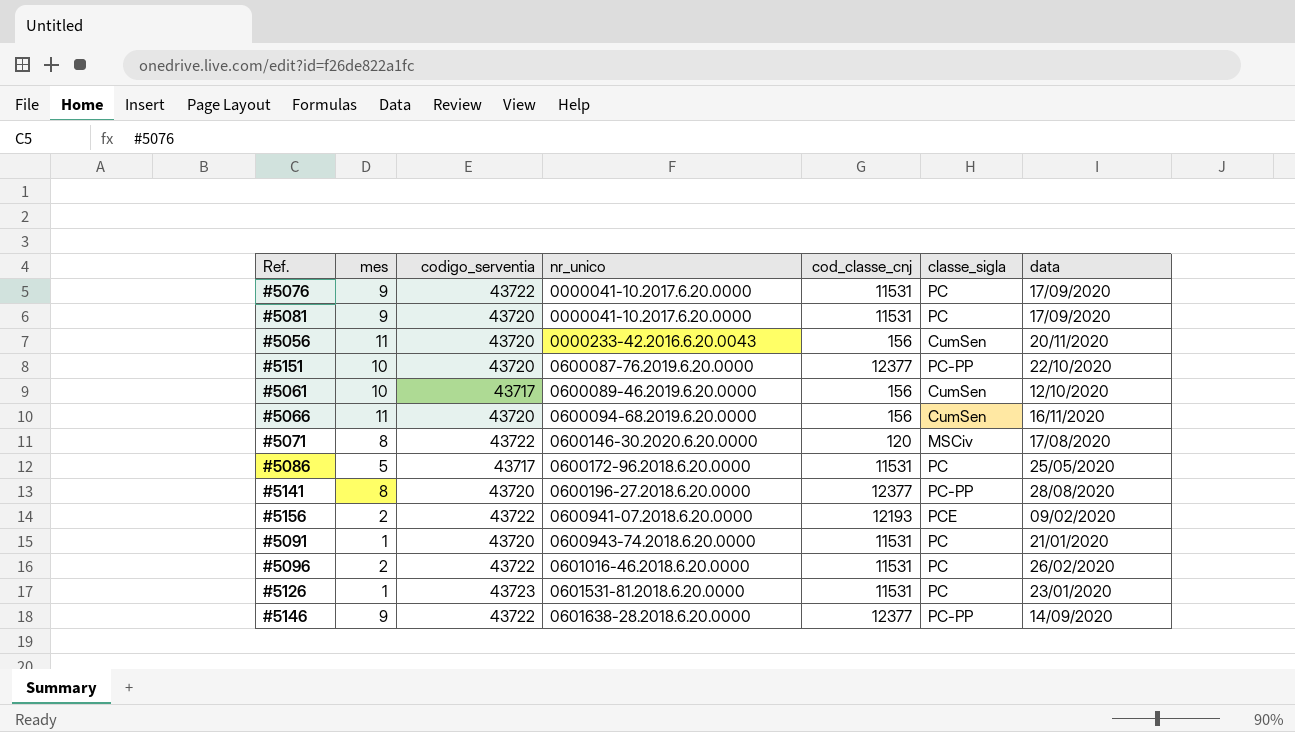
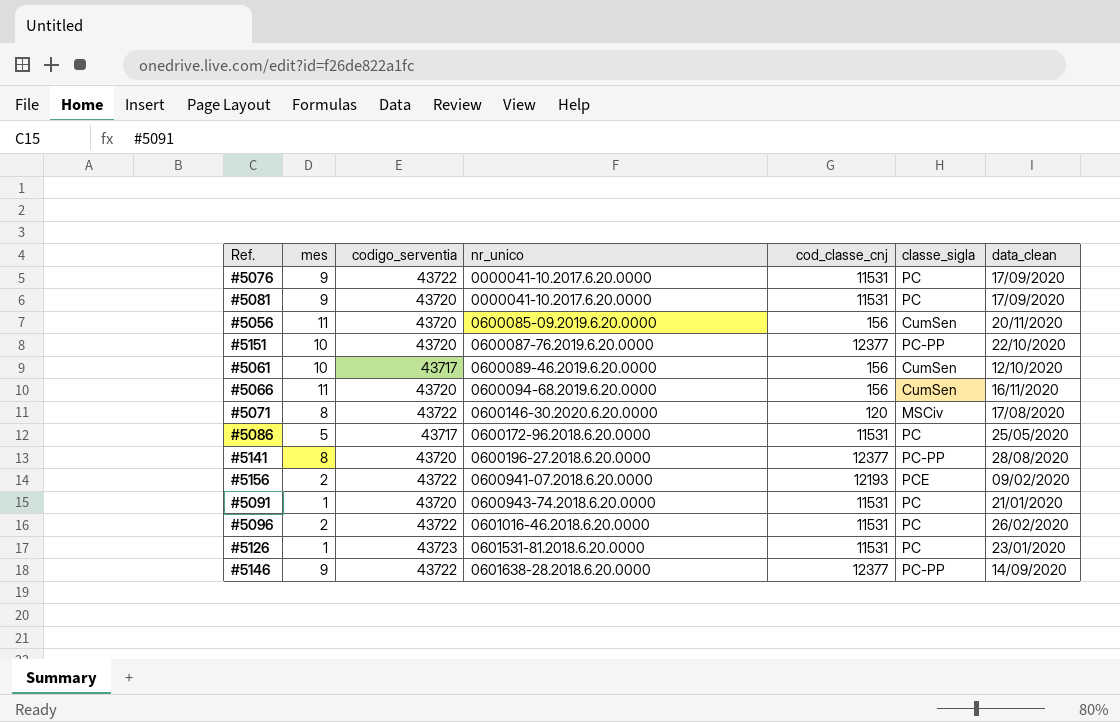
column name: data -> data_clean
#5056 | nr_unico: 0000233-42.2016.6.20.0043 -> 0600085-09.2019.6.20.0000

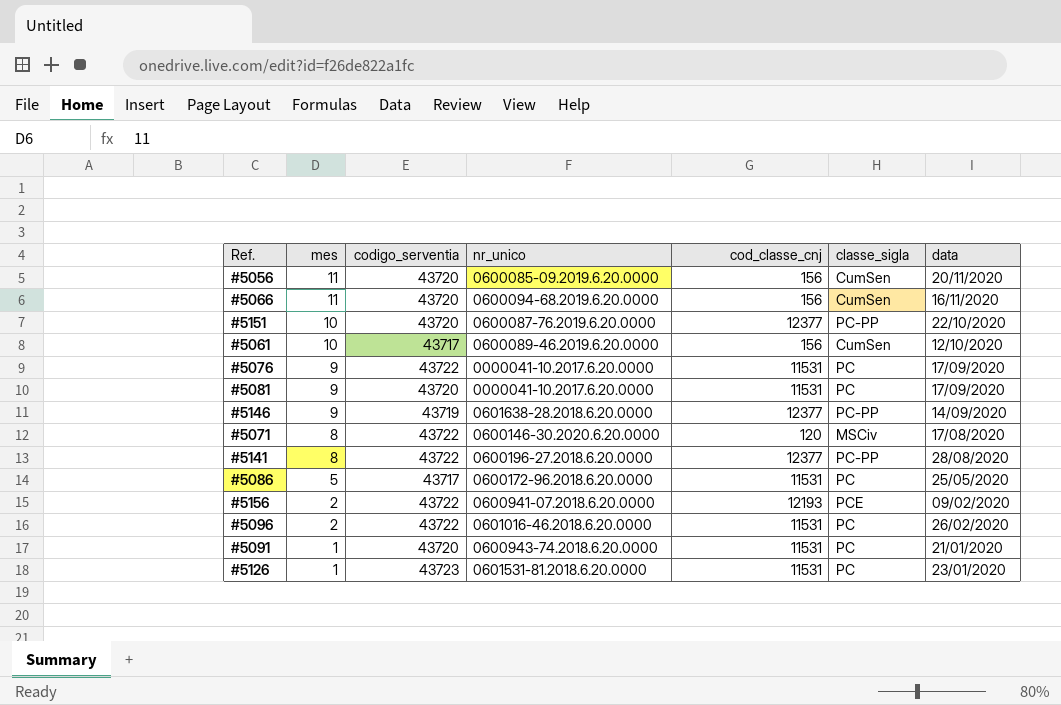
row order: nr_unico ascending -> mes descending
column name: data_clean -> data
#5146 | codigo_serventia: 43722 -> 43719
#5141 | codigo_serventia: 43720 -> 43722

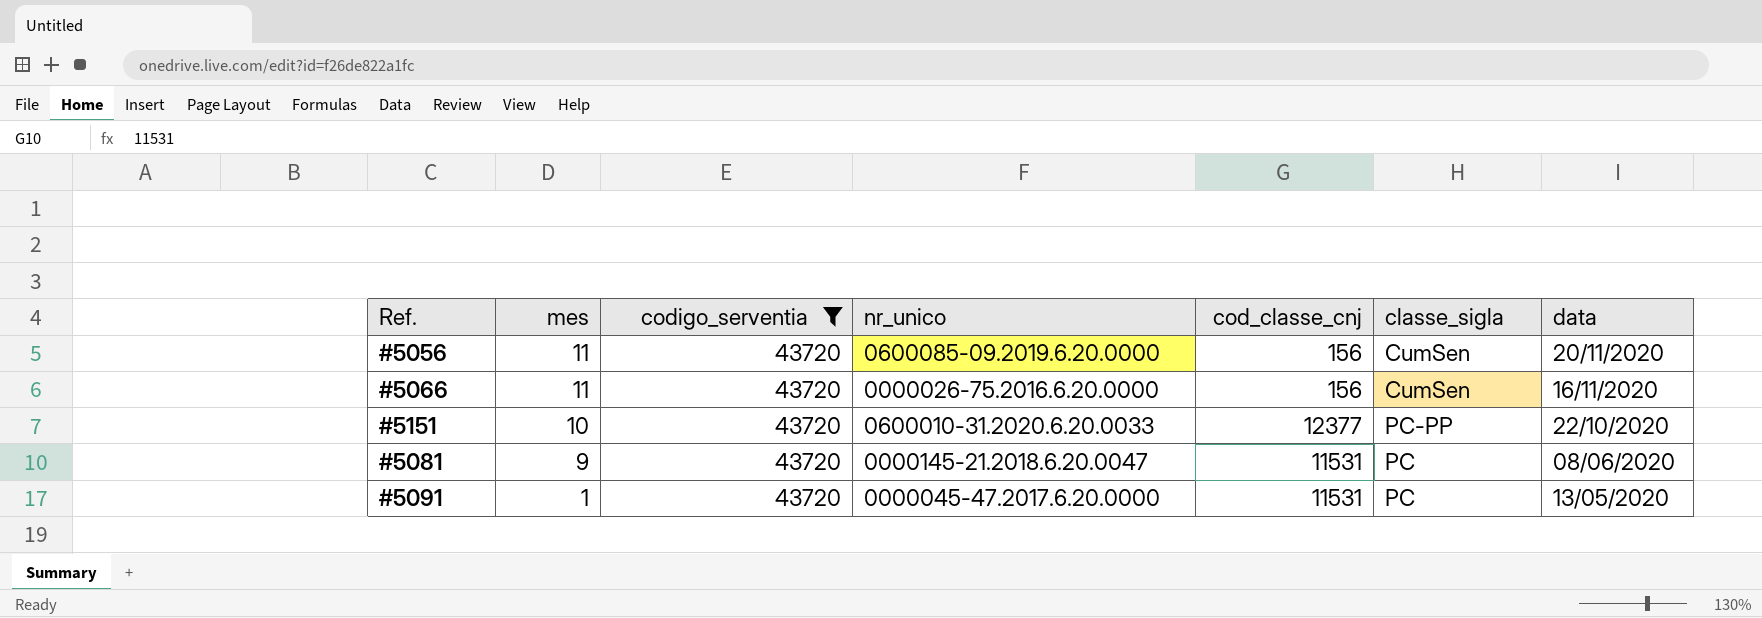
filter: none -> codigo_serventia = 43720
#5066 | nr_unico: 0600094-68.2019.6.20.0000 -> 0000026-75.2016.6.20.0000
#5151 | nr_unico: 0600087-76.2019.6.20.0000 -> 0600010-31.2020.6.20.0033
#5081 | nr_unico: 0000041-10.2017.6.20.0000 -> 0000145-21.2018.6.20.0047
#5081 | data: 17/09/2020 -> 08/06/2020
#5091 | nr_unico: 0600943-74.2018.6.20.0000 -> 0000045-47.2017.6.20.0000
#5091 | data: 21/01/2020 -> 13/05/2020

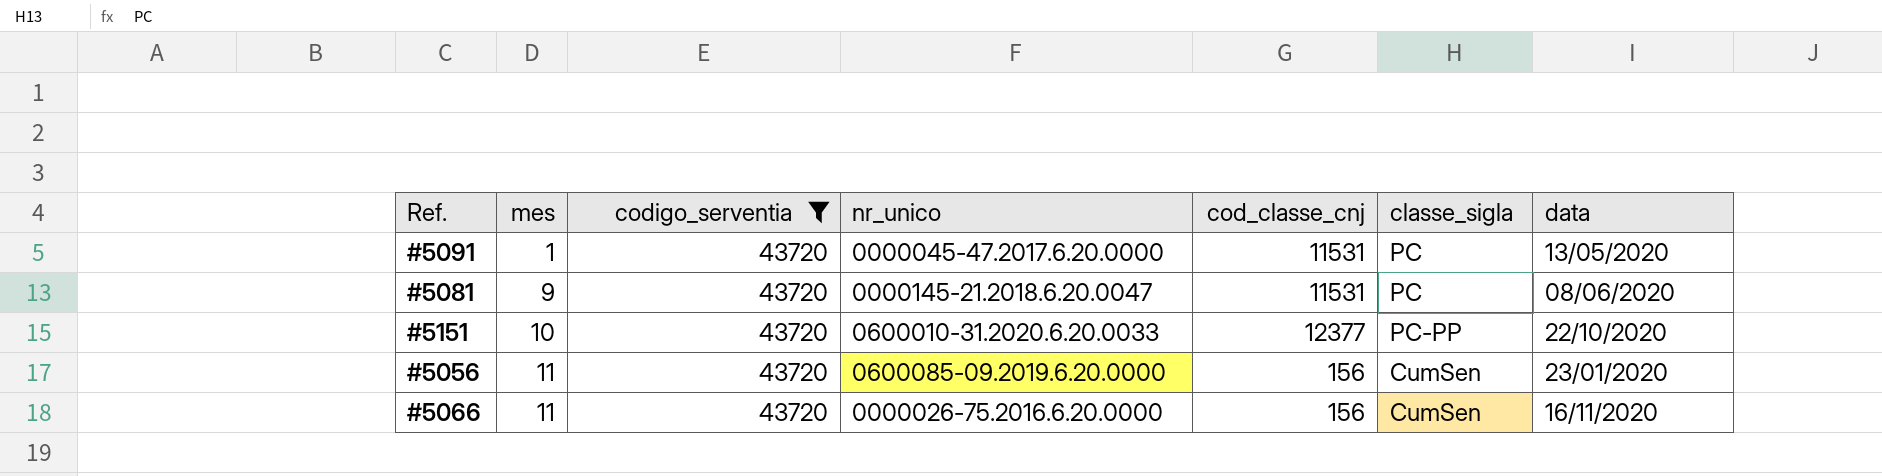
row order: mes descending -> mes ascending
#5056 | data: 20/11/2020 -> 23/01/2020

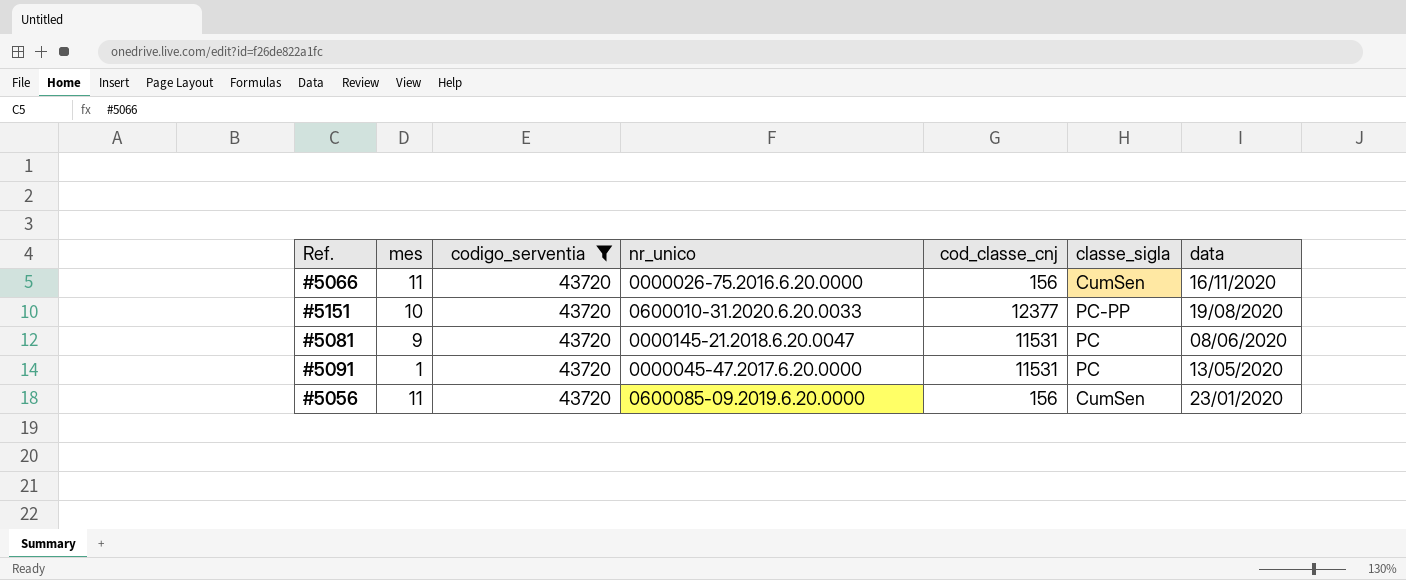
row order: mes ascending -> data descending
#5151 | data: 22/10/2020 -> 19/08/2020

